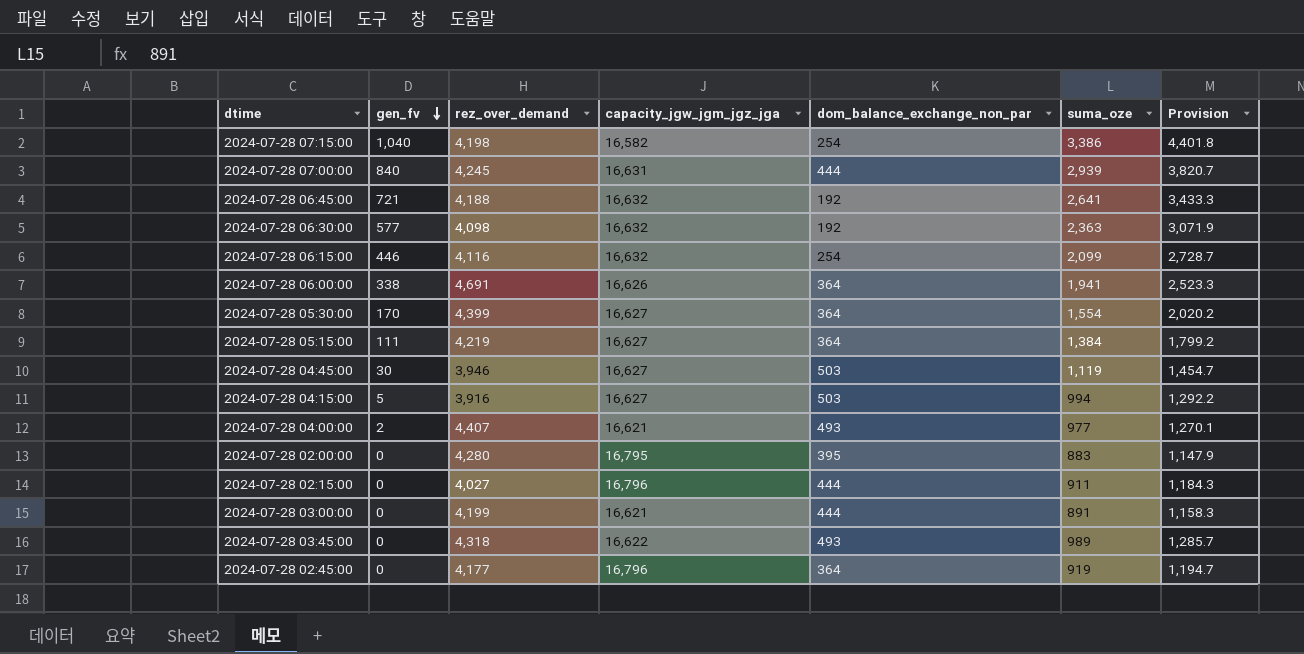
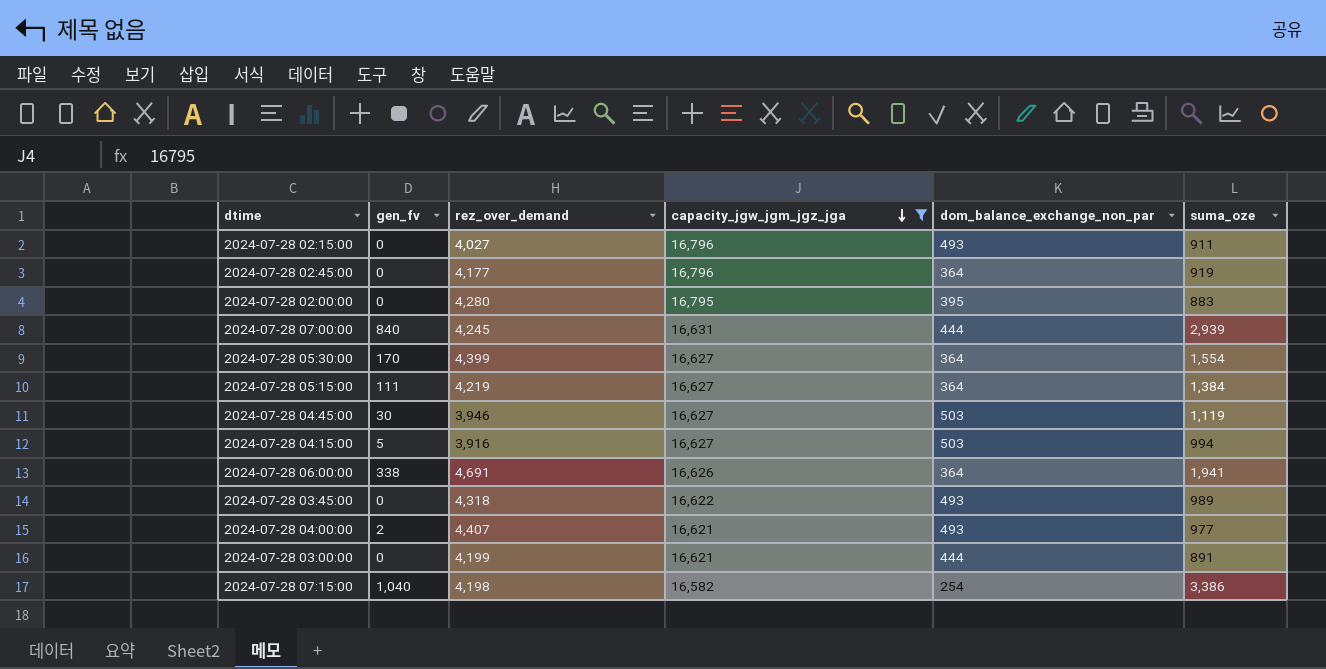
filter: none -> capacity_jgw_jgm_jgz_jga != 16,632
row order: gen_fv descending -> capacity_jgw_jgm_jgz_jga descending
column Provision | formula: [suma_oze] * 1.3 -> none
2024-07-28 02:15:00 | dom_balance_exchange_non_par: 444 -> 493

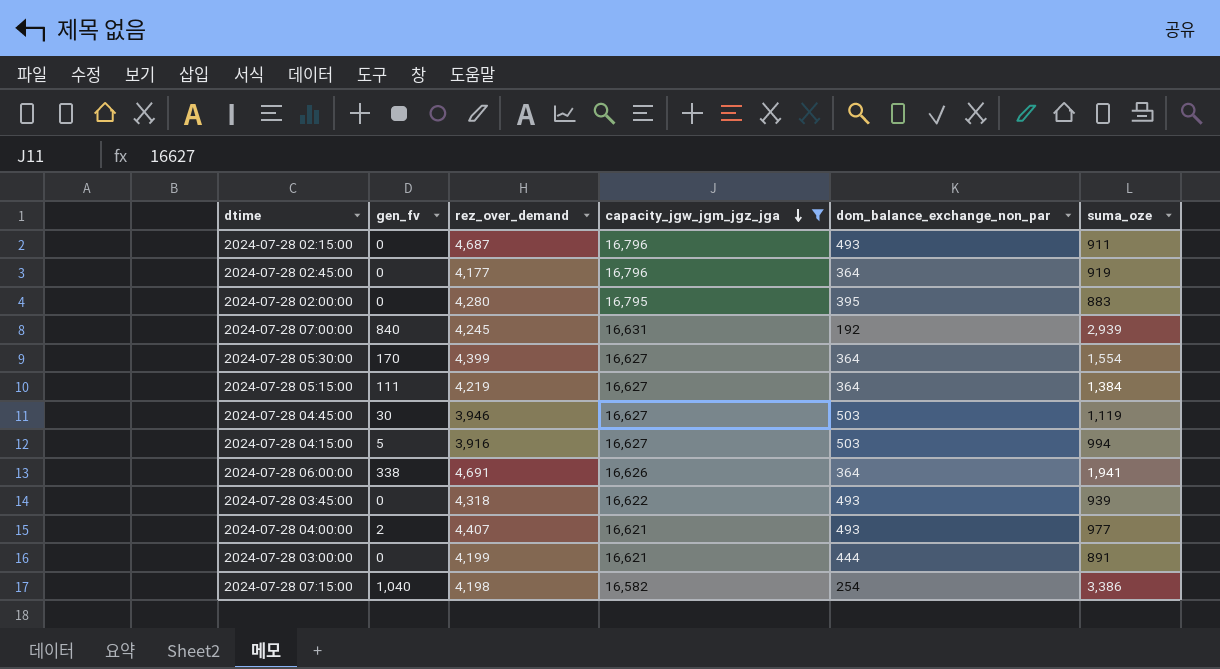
2024-07-28 02:15:00 | rez_over_demand: 4,027 -> 4,687
2024-07-28 07:00:00 | dom_balance_exchange_non_par: 444 -> 192
2024-07-28 03:45:00 | suma_oze: 989 -> 939

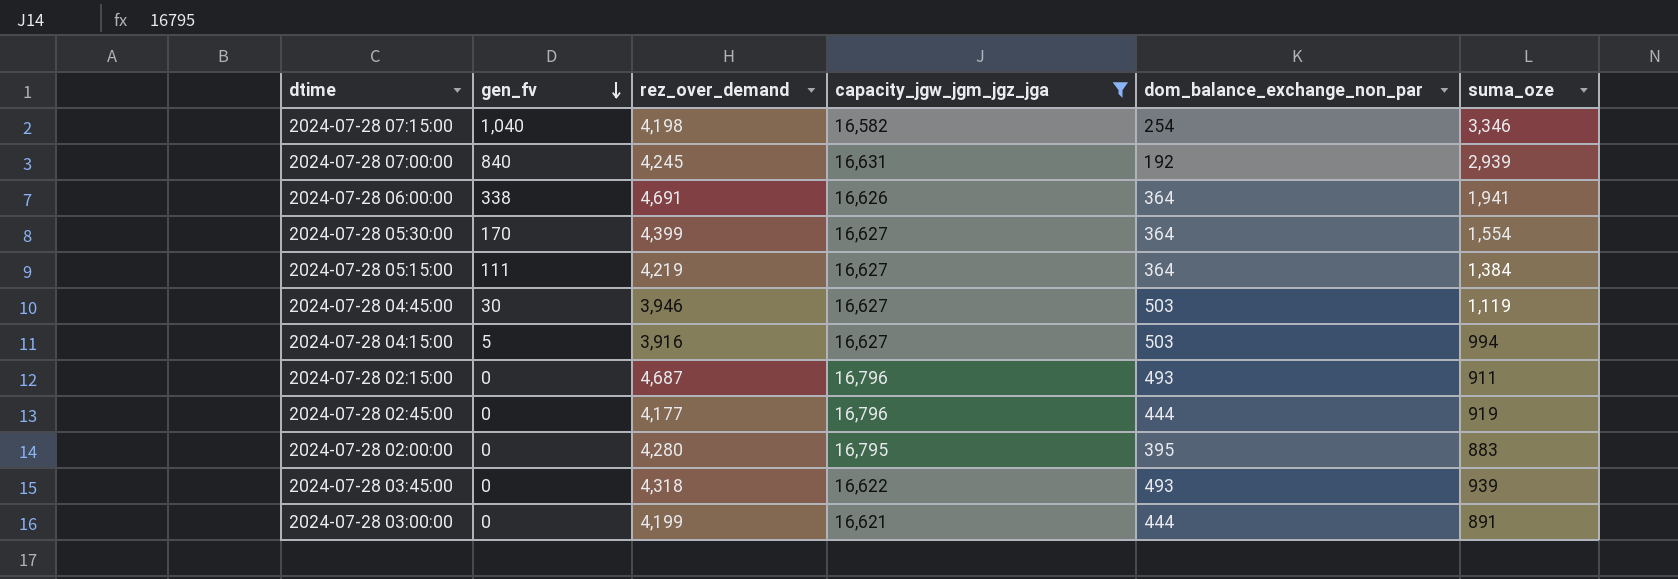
row order: capacity_jgw_jgm_jgz_jga descending -> gen_fv descending
row 2024-07-28 04:00:00: 2 | 4,407 | 16,621 | 493 | 977 -> none
2024-07-28 07:15:00 | suma_oze: 3,386 -> 3,346
2024-07-28 02:45:00 | dom_balance_exchange_non_par: 364 -> 444

